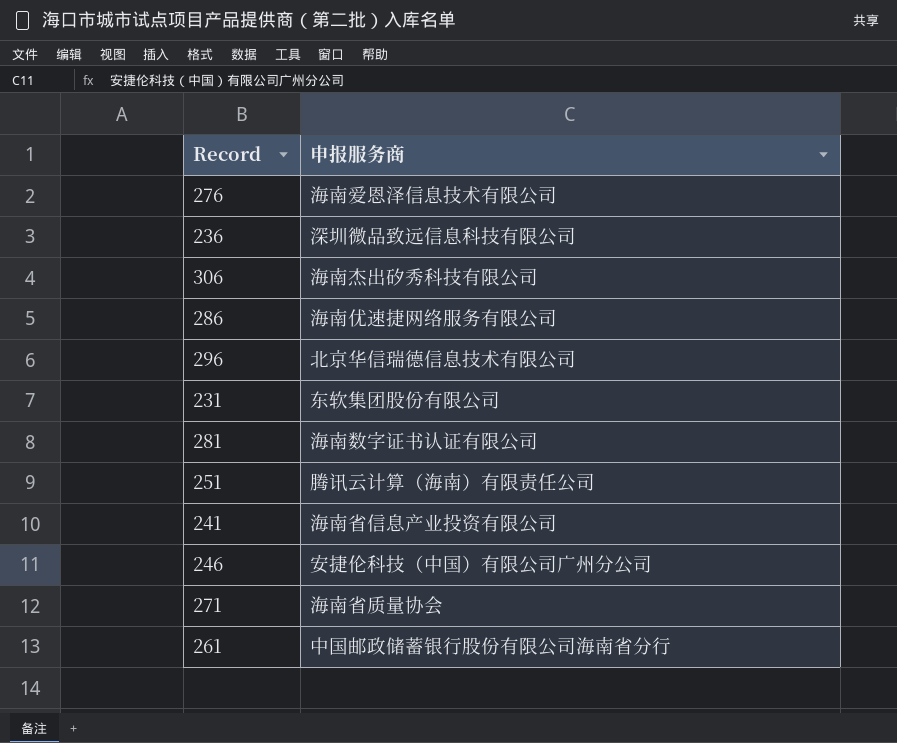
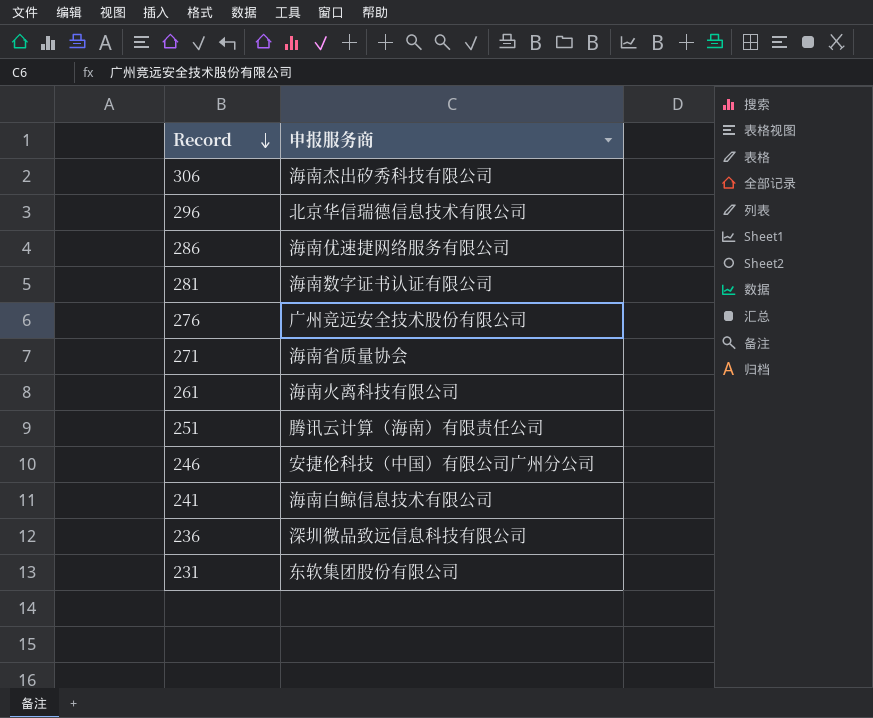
row order: none -> Record descending
276 | 申报服务商: 海南爱恩泽信息技术有限公司 -> 广州竞远安全技术股份有限公司
261 | 申报服务商: 中国邮政储蓄银行股份有限公司海南省分行 -> 海南火离科技有限公司
241 | 申报服务商: 海南省信息产业投资有限公司 -> 海南白鲸信息技术有限公司

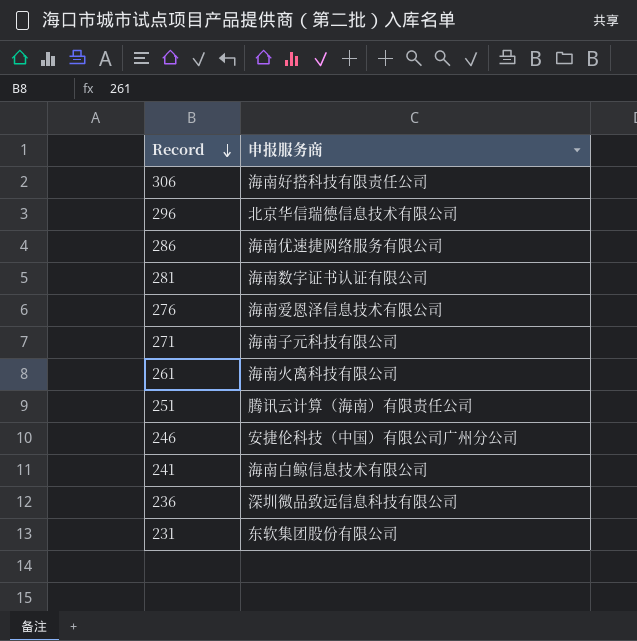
306 | 申报服务商: 海南杰出矽秀科技有限公司 -> 海南好搭科技有限责任公司
276 | 申报服务商: 广州竞远安全技术股份有限公司 -> 海南爱恩泽信息技术有限公司
271 | 申报服务商: 海南省质量协会 -> 海南子元科技有限公司

